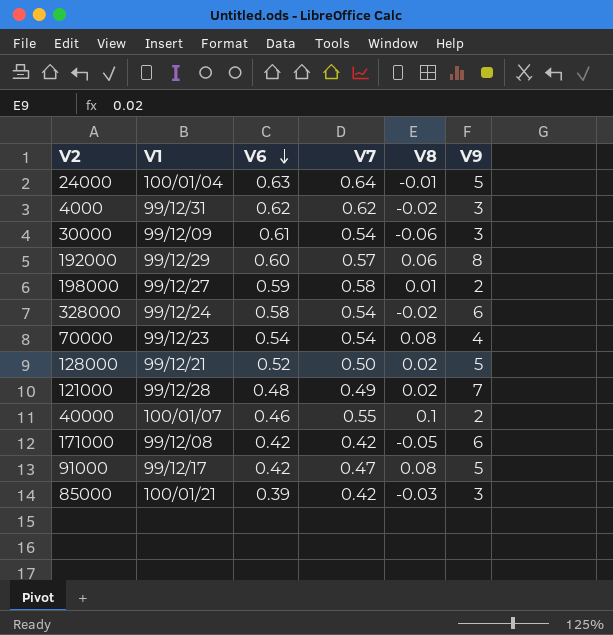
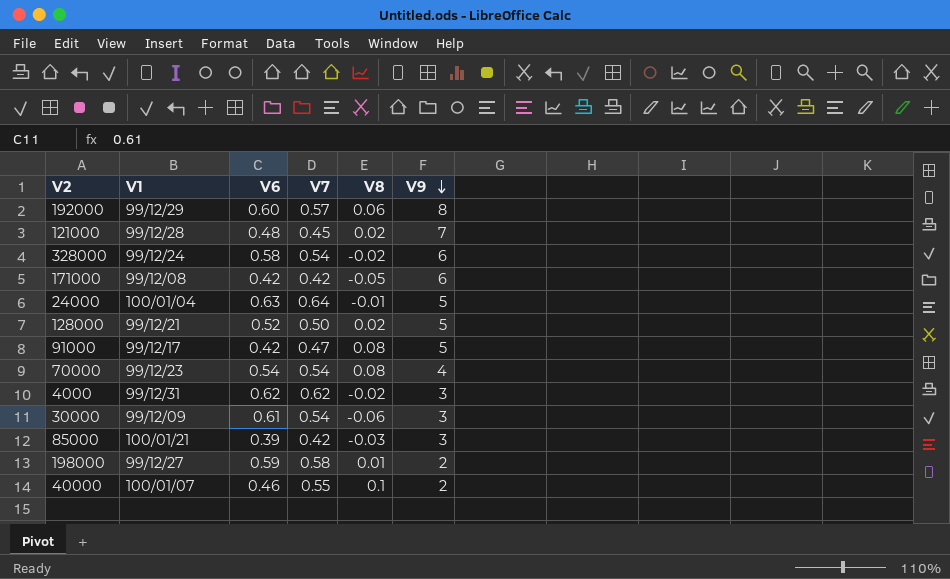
row order: V6 descending -> V9 descending
121000 | V7: 0.49 -> 0.45

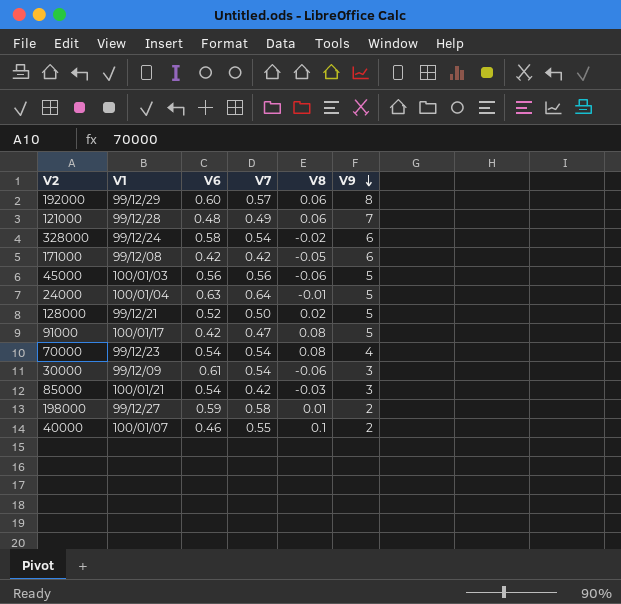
row 4000: 99/12/31 | 0.62 | 0.62 | -0.02 | 3 -> none
121000 | V7: 0.45 -> 0.49
121000 | V8: 0.02 -> 0.06
row 45000: none -> 100/01/03 | 0.56 | 0.56 | -0.06 | 5
91000 | V1: 99/12/17 -> 100/01/17
85000 | V6: 0.39 -> 0.54

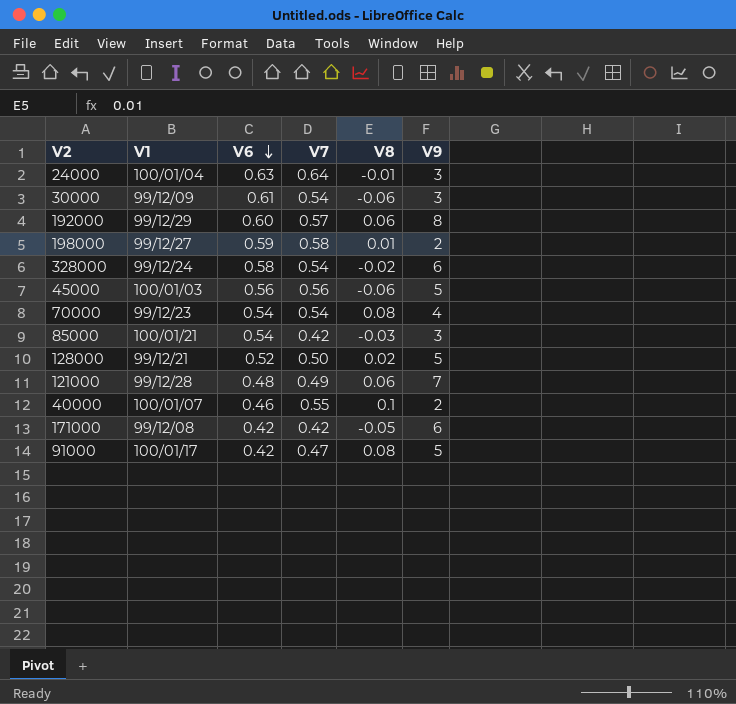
row order: V9 descending -> V6 descending
24000 | V9: 5 -> 3

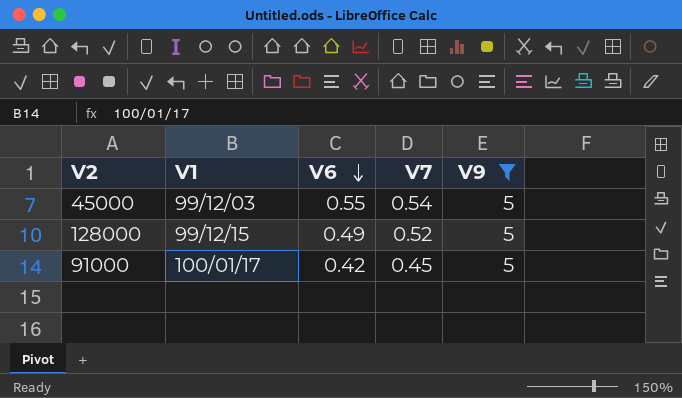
filter: none -> V9 = 5
column V8 | position: 5 -> none
45000 | V1: 100/01/03 -> 99/12/03
45000 | V6: 0.56 -> 0.55
45000 | V7: 0.56 -> 0.54
128000 | V1: 99/12/21 -> 99/12/15
128000 | V6: 0.52 -> 0.49
128000 | V7: 0.50 -> 0.52
91000 | V7: 0.47 -> 0.45

